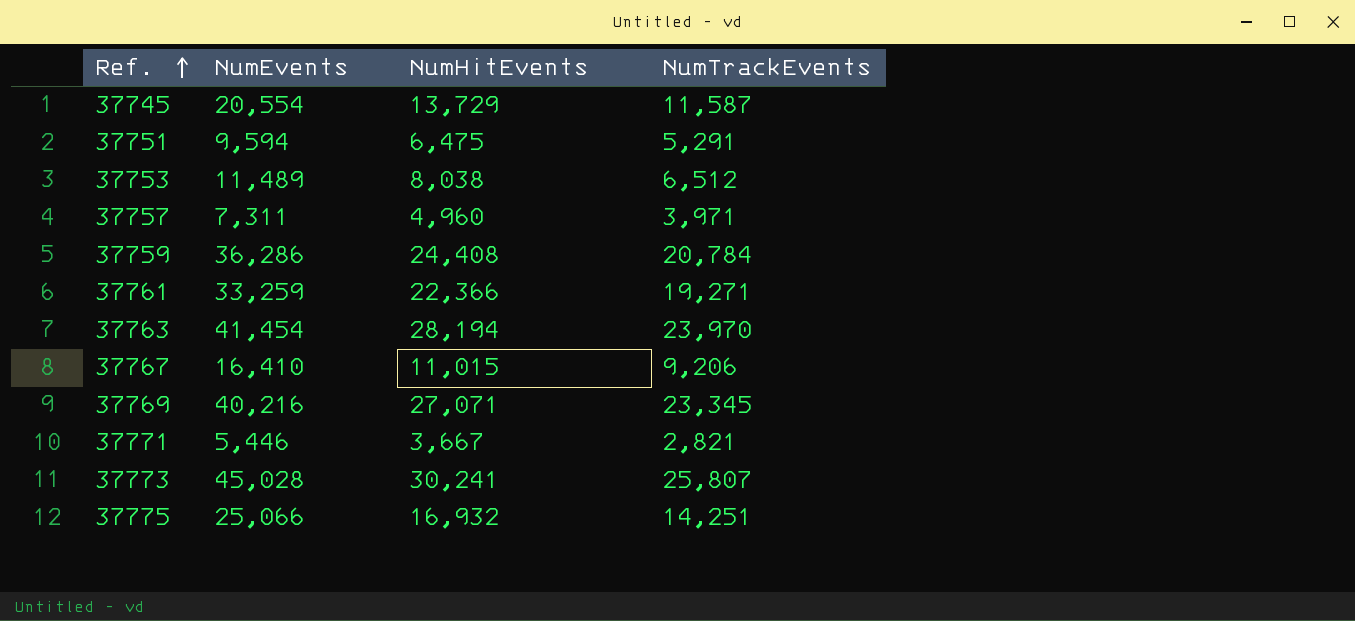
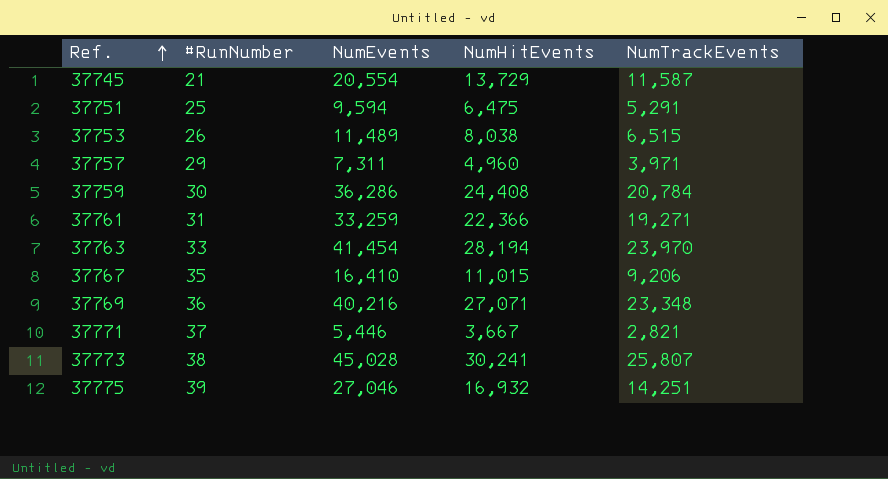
column #RunNumber | position: none -> 2
37753 | NumTrackEvents: 6,512 -> 6,515
37769 | NumTrackEvents: 23,345 -> 23,348
37775 | NumEvents: 25,066 -> 27,046

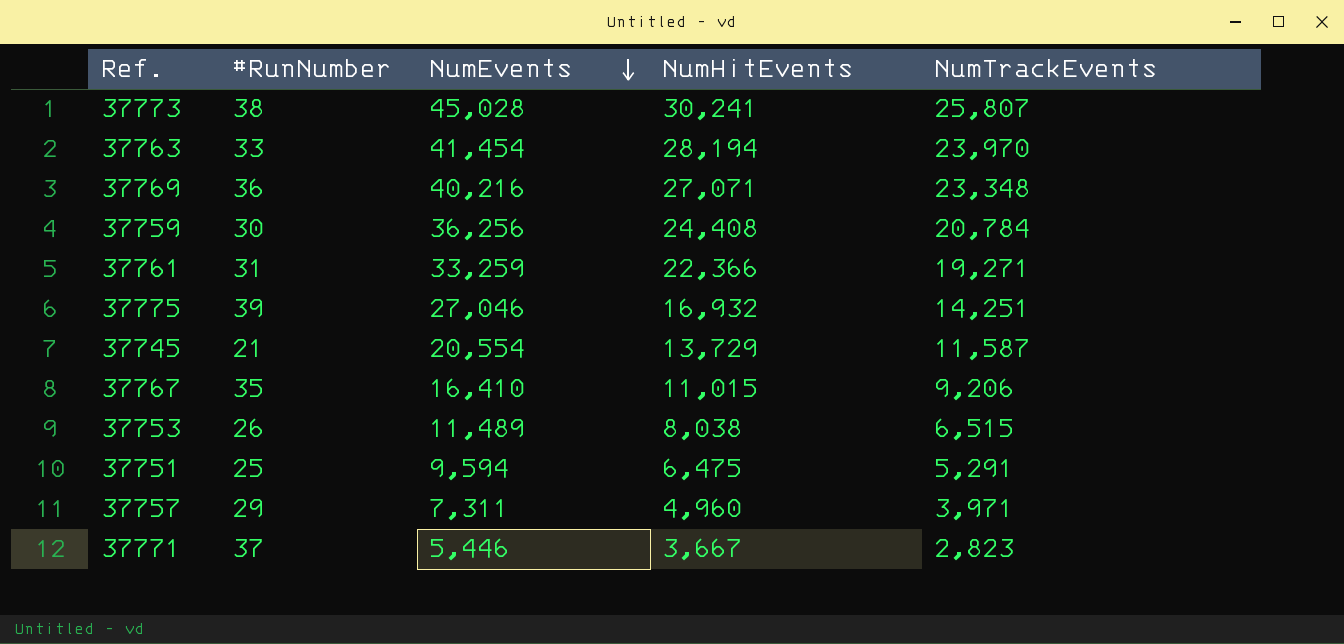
row order: Ref. ascending -> NumEvents descending
37759 | NumEvents: 36,286 -> 36,256
37771 | NumTrackEvents: 2,821 -> 2,823

